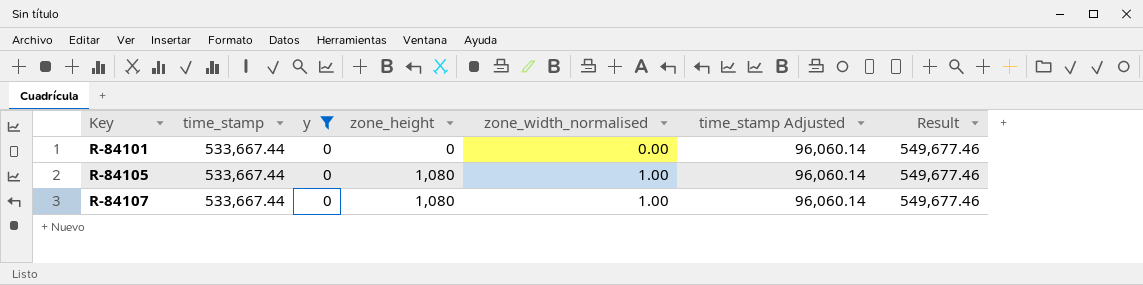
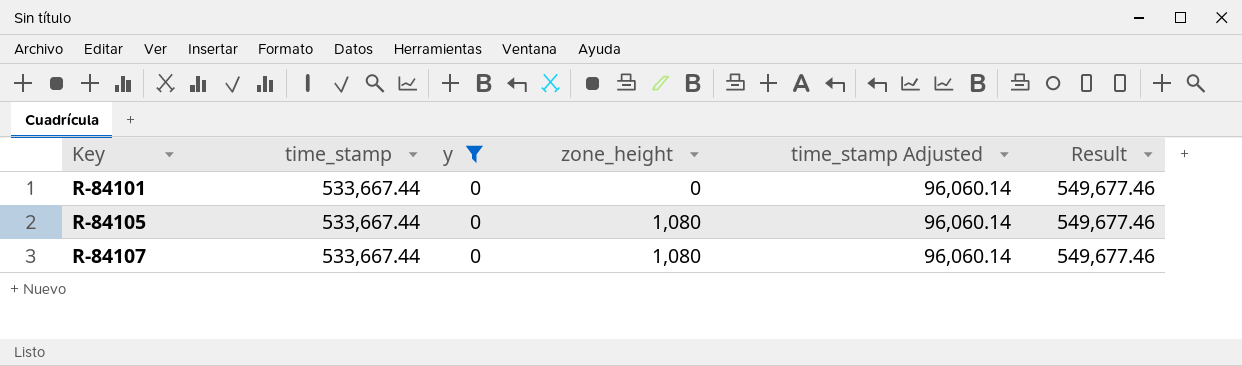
column zone_width_normalised | position: 5 -> none

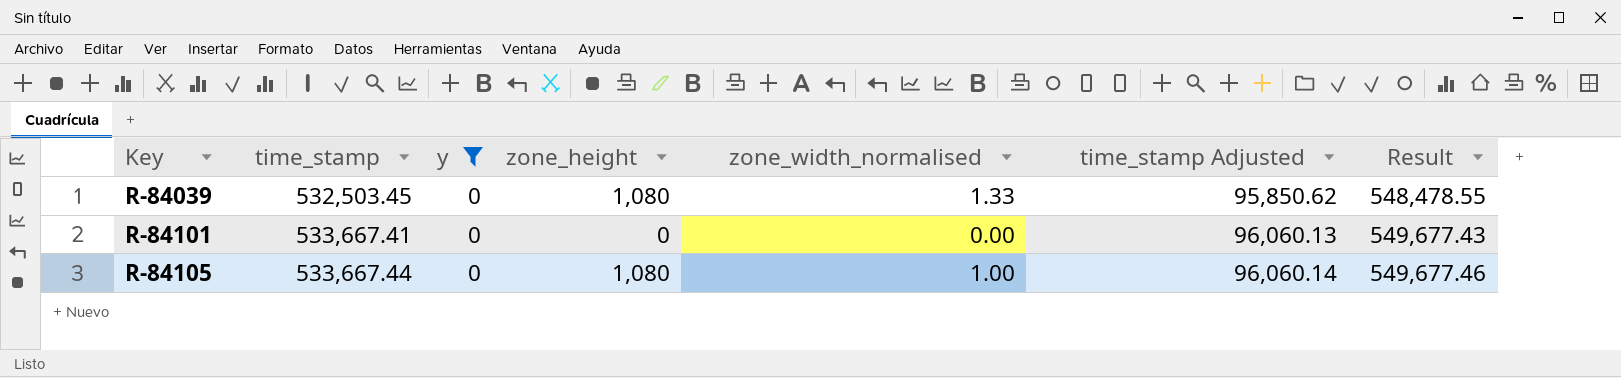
column zone_width_normalised | position: none -> 5
row R-84107: 533,667.44 | 0 | 1,080 | 96,060.14 | 549,677.46 -> none
row R-84039: none -> 532,503.45 | 0 | 1,080 | 1.33 | 95,850.62 | 548,478.55
R-84101 | time_stamp: 533,667.44 -> 533,667.41
R-84101 | time_stamp Adjusted: 96,060.14 -> 96,060.13
R-84101 | Result: 549,677.46 -> 549,677.43

